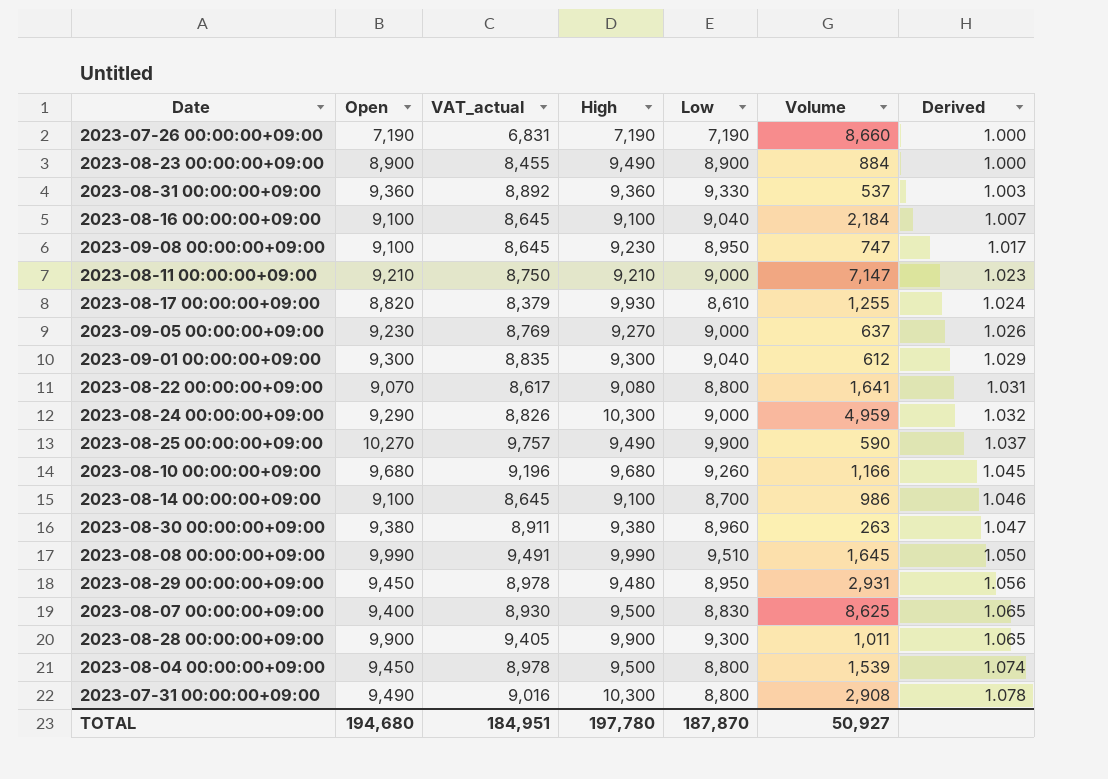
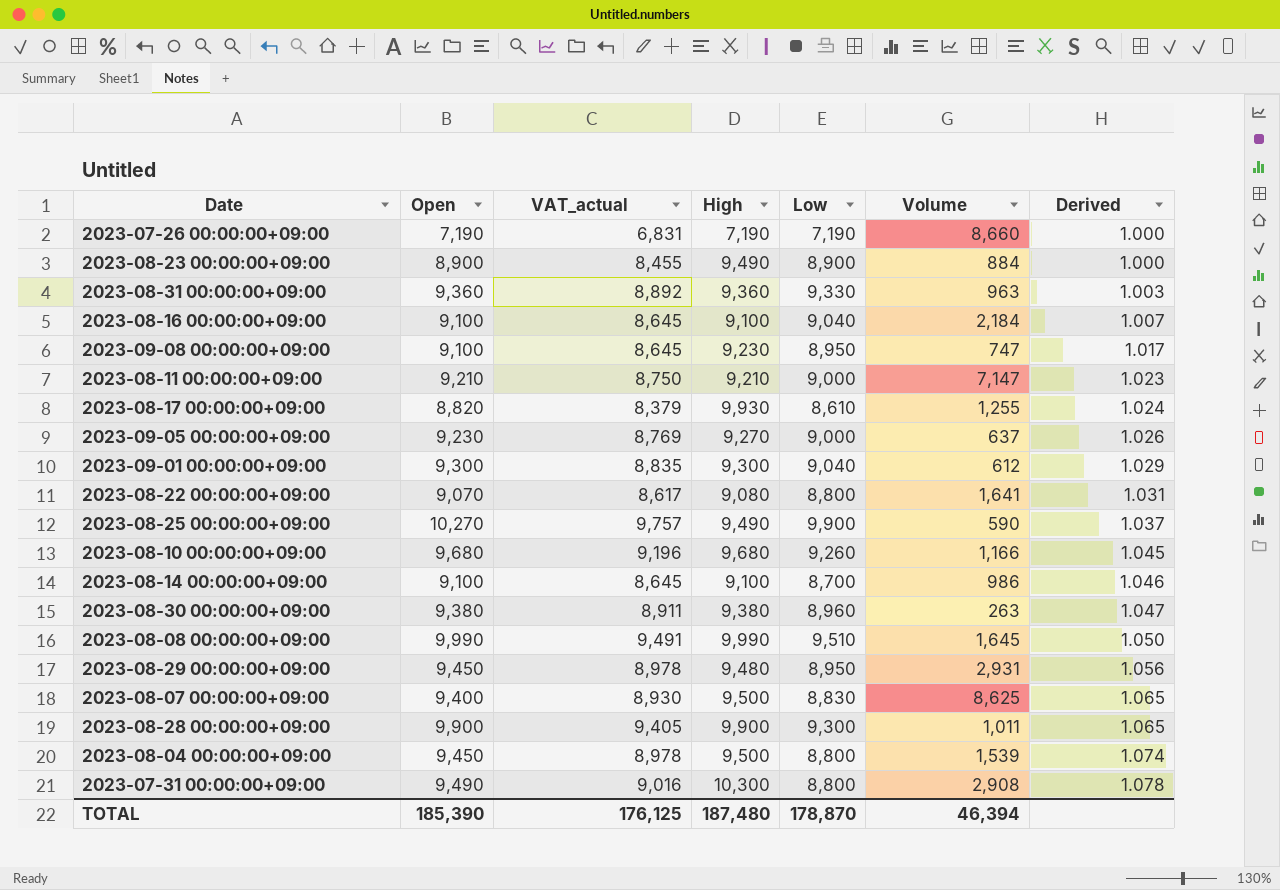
row 2023-08-24 00:00:00+09:00: 9,290 | 8,826 | 10,300 | 9,000 | 4,959 | 1.032 -> none
2023-08-31 00:00:00+09:00 | Volume: 537 -> 963
TOTAL | Open: 194,680 -> 185,390
TOTAL | VAT_actual: 184,951 -> 176,125
TOTAL | High: 197,780 -> 187,480
TOTAL | Low: 187,870 -> 178,870
TOTAL | Volume: 50,927 -> 46,394

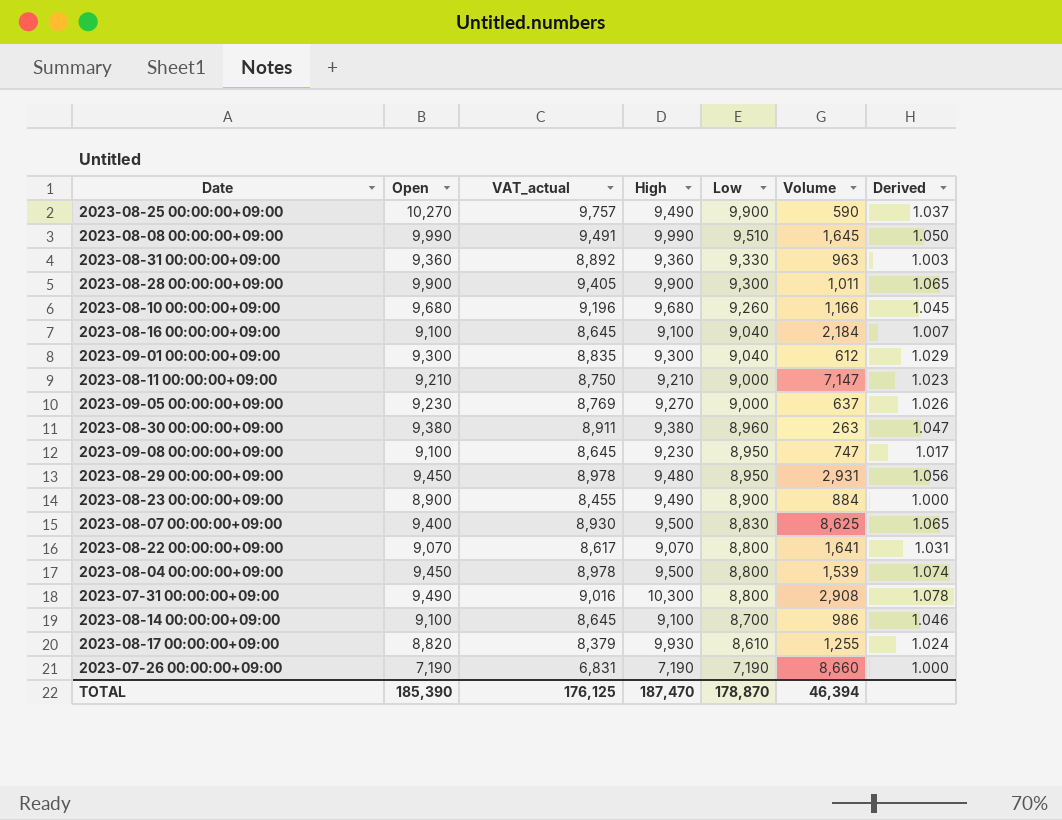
row order: Derived ascending -> Low descending
2023-08-22 00:00:00+09:00 | High: 9,080 -> 9,070
TOTAL | High: 187,480 -> 187,470

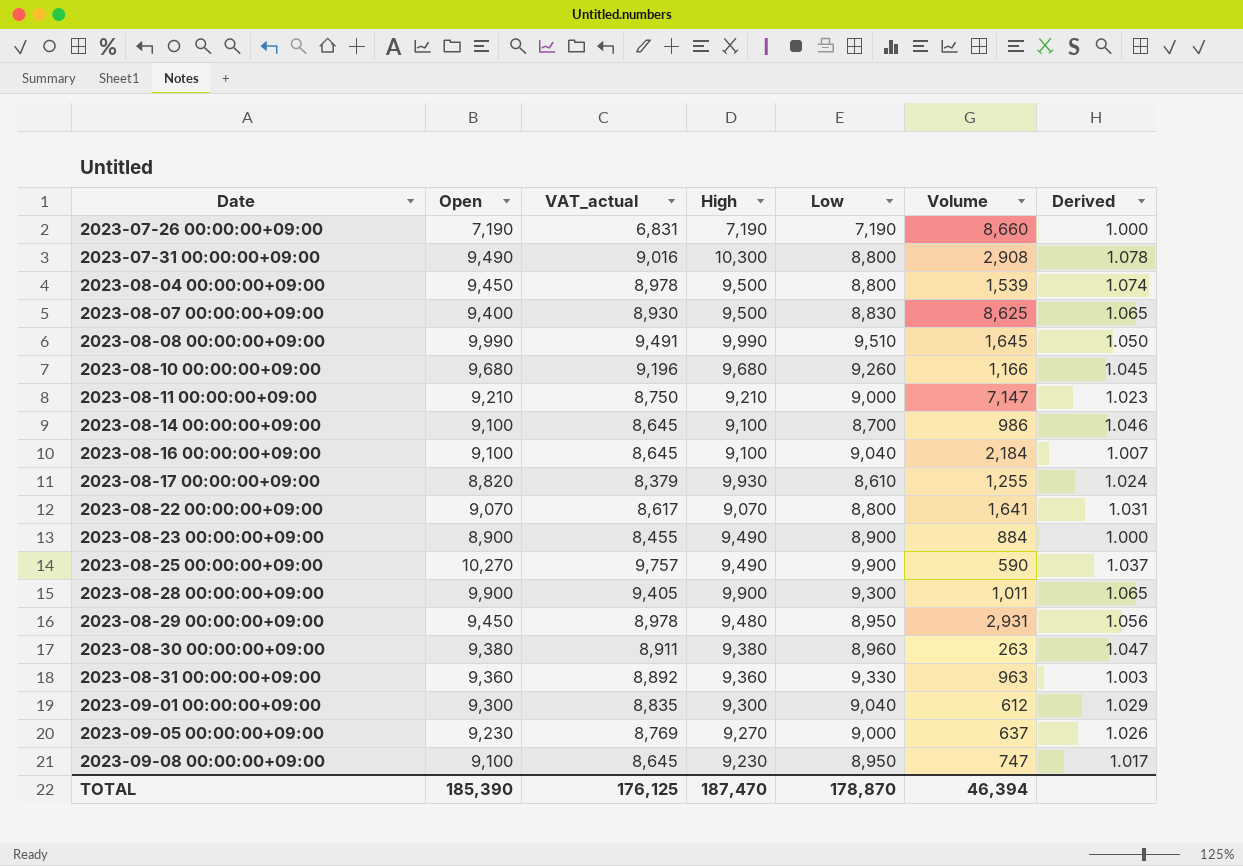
row order: Low descending -> Date ascending

